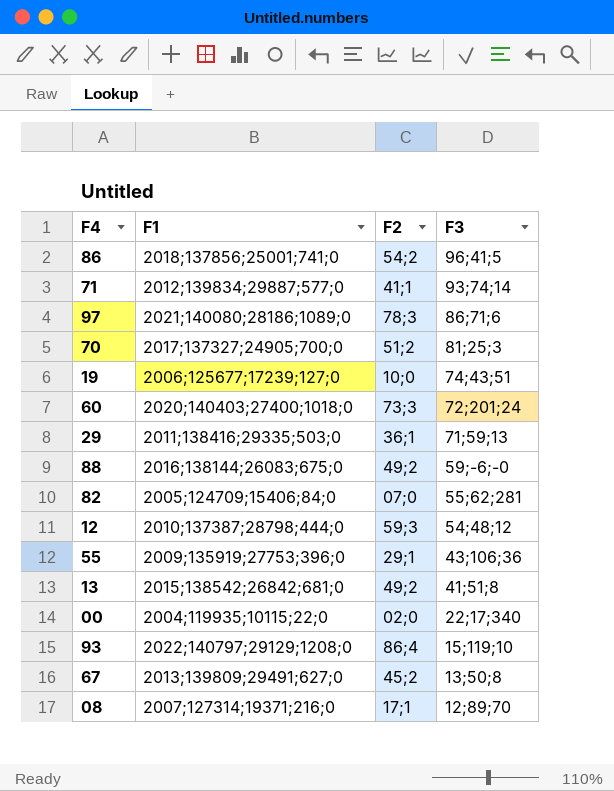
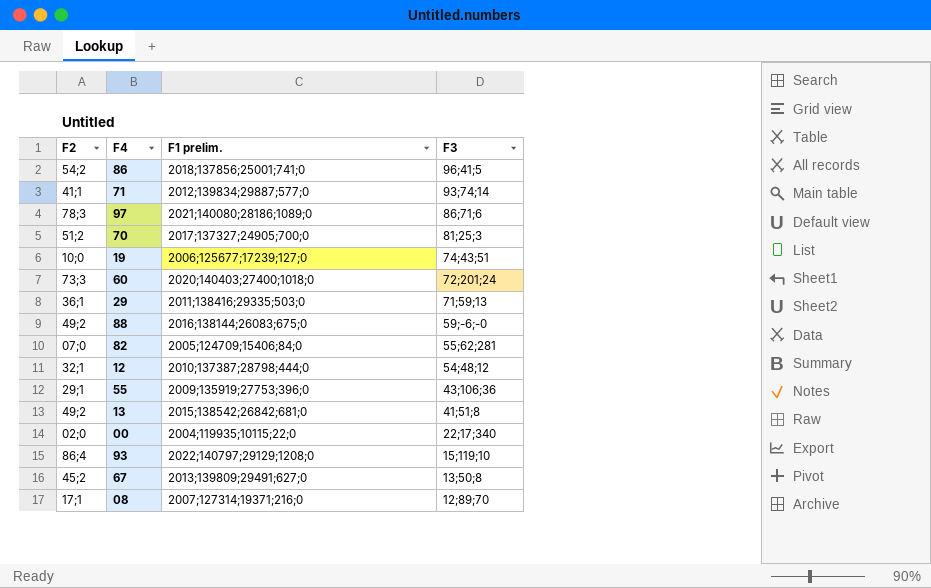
column F2 | position: 3 -> 1
column name: F1 -> F1 prelim.
12 | F2: 59;3 -> 32;1

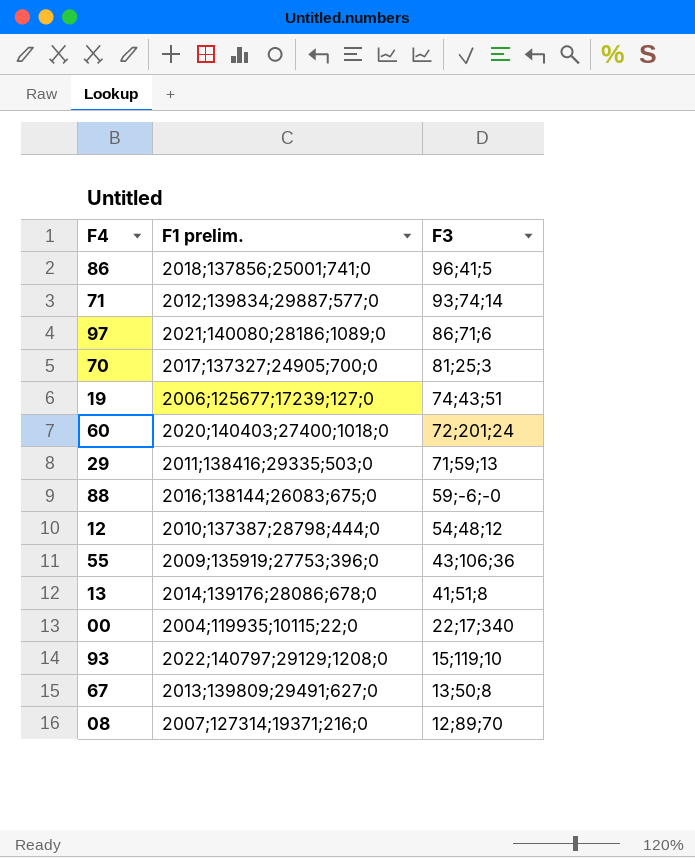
column F2 | position: 1 -> none
row 82: 07;0 | 2005;124709;15406;84;0 | 55;62;281 -> none
13 | F1 prelim.: 2015;138542;26842;681;0 -> 2014;139176;28086;678;0

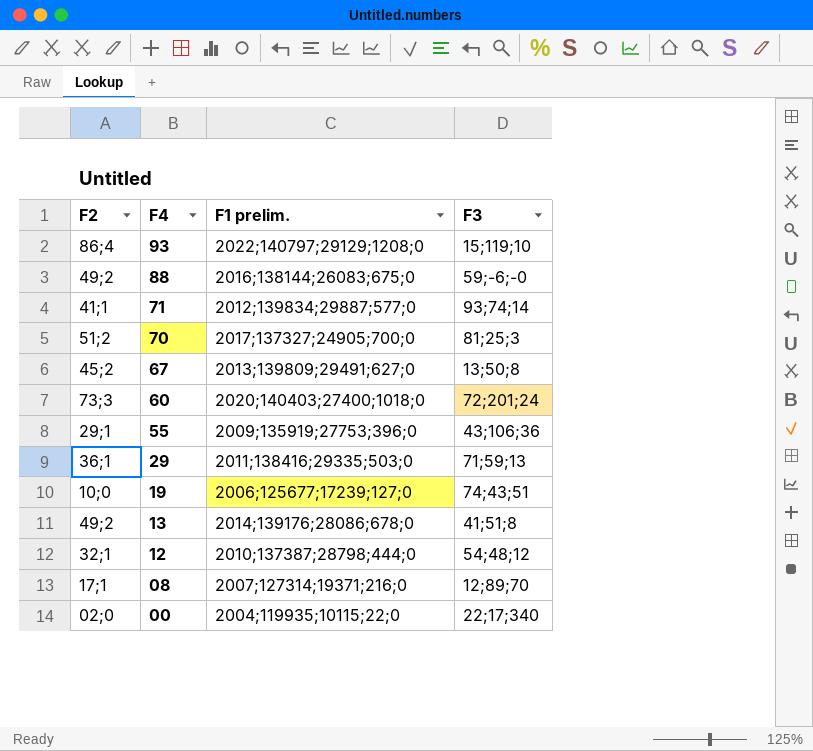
row order: F3 descending -> F4 descending
column F2 | position: none -> 1
row 86: 2018;137856;25001;741;0 | 96;41;5 -> none
row 97: 2021;140080;28186;1089;0 | 86;71;6 -> none

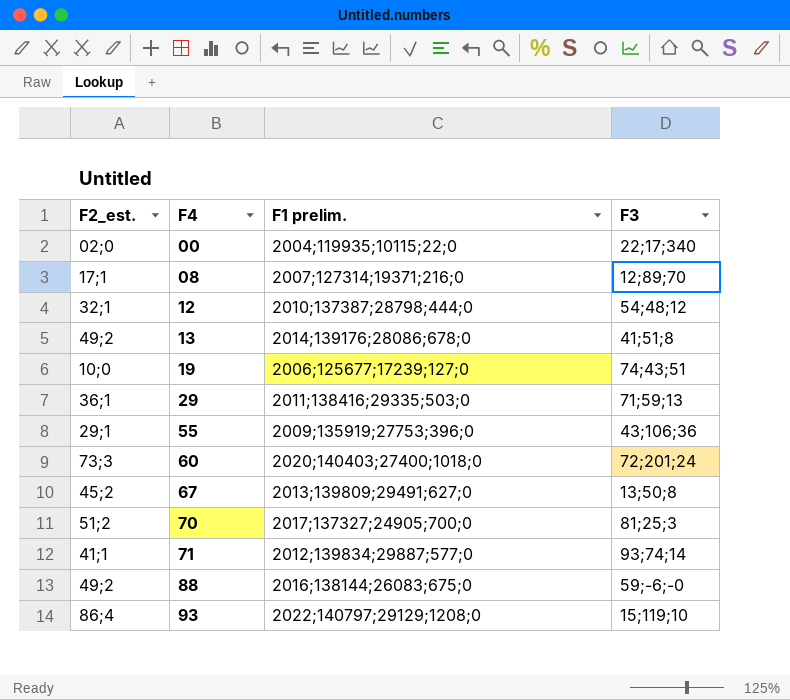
row order: F4 descending -> F4 ascending
column name: F2 -> F2_est.

